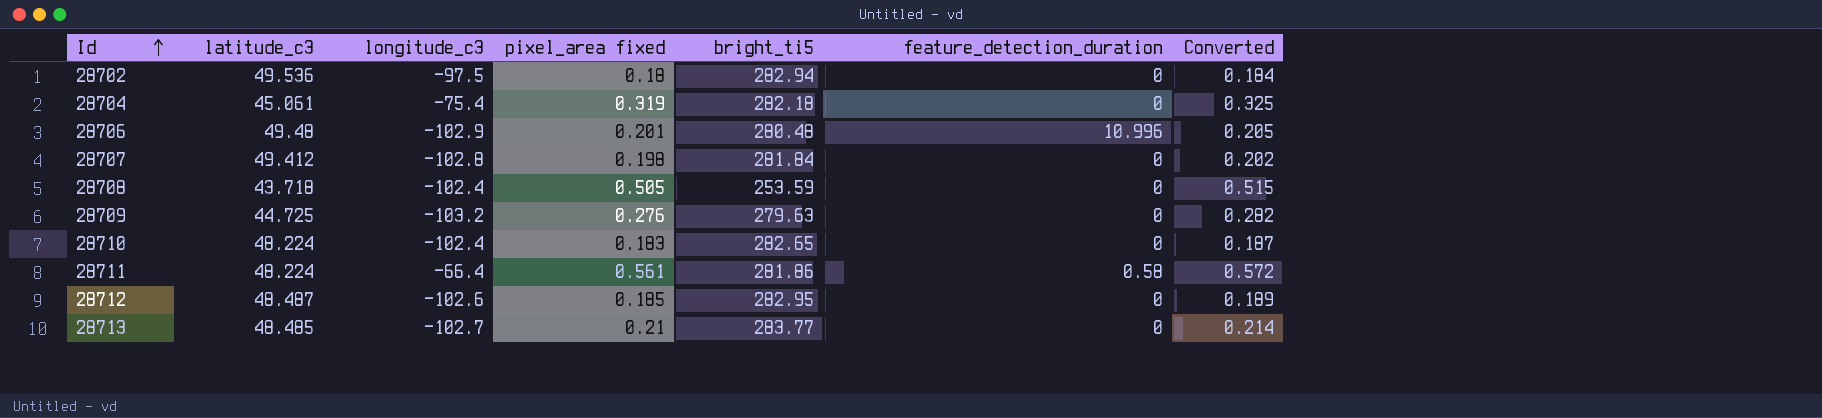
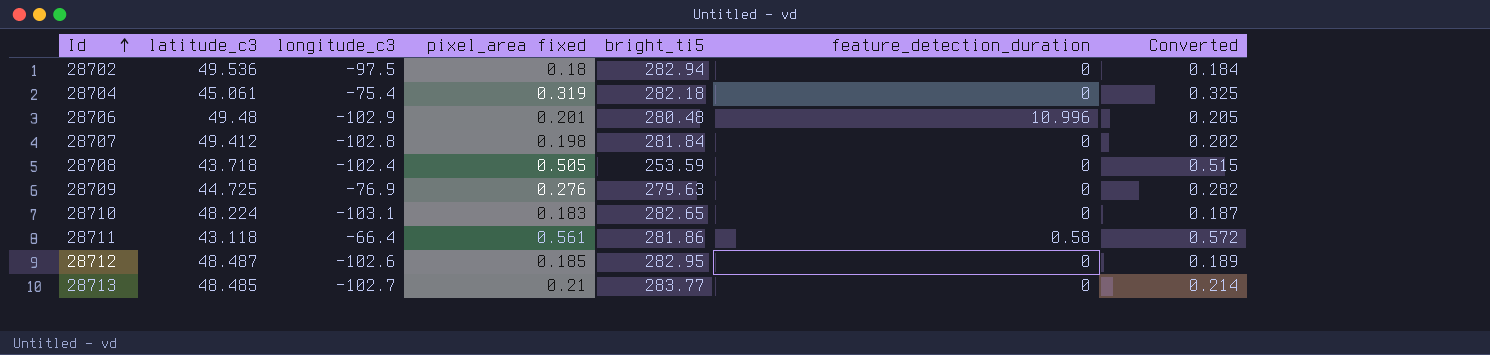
28709 | longitude_c3: -103.2 -> -76.9
28710 | longitude_c3: -102.4 -> -103.1
28711 | latitude_c3: 48.224 -> 43.118

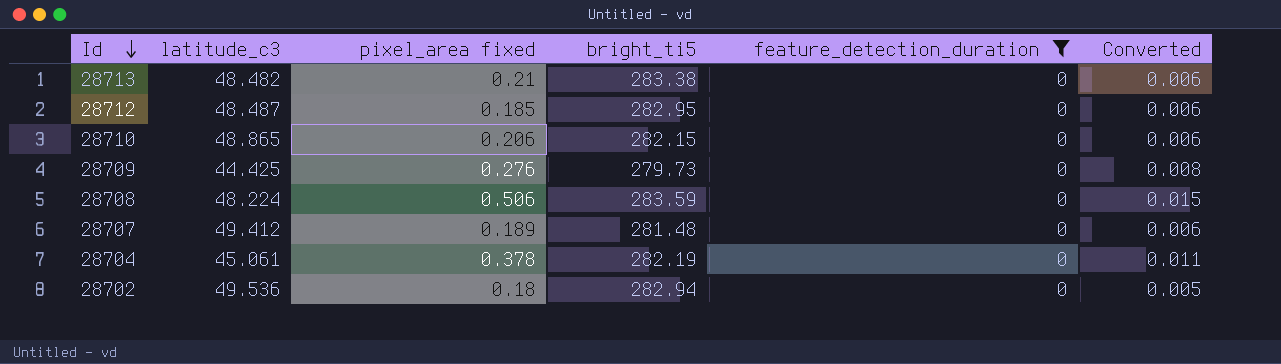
filter: none -> feature_detection_duration = 0
row order: Id ascending -> Id descending
column longitude_c3 | position: 3 -> none
column Converted | formula: [pixel_area fixed] * 1.02 -> [pixel_area fixed] * 0.03
28713 | latitude_c3: 48.485 -> 48.482
28713 | bright_ti5: 283.77 -> 283.38
28710 | latitude_c3: 48.224 -> 48.865
28710 | pixel_area fixed: 0.183 -> 0.206
28710 | bright_ti5: 282.65 -> 282.15
28709 | latitude_c3: 44.725 -> 44.425
28709 | bright_ti5: 279.63 -> 279.73
28708 | latitude_c3: 43.718 -> 48.224
28708 | pixel_area fixed: 0.505 -> 0.506
28708 | bright_ti5: 253.59 -> 283.59
28707 | pixel_area fixed: 0.198 -> 0.189
28707 | bright_ti5: 281.84 -> 281.48
28704 | pixel_area fixed: 0.319 -> 0.378
28704 | bright_ti5: 282.18 -> 282.19

